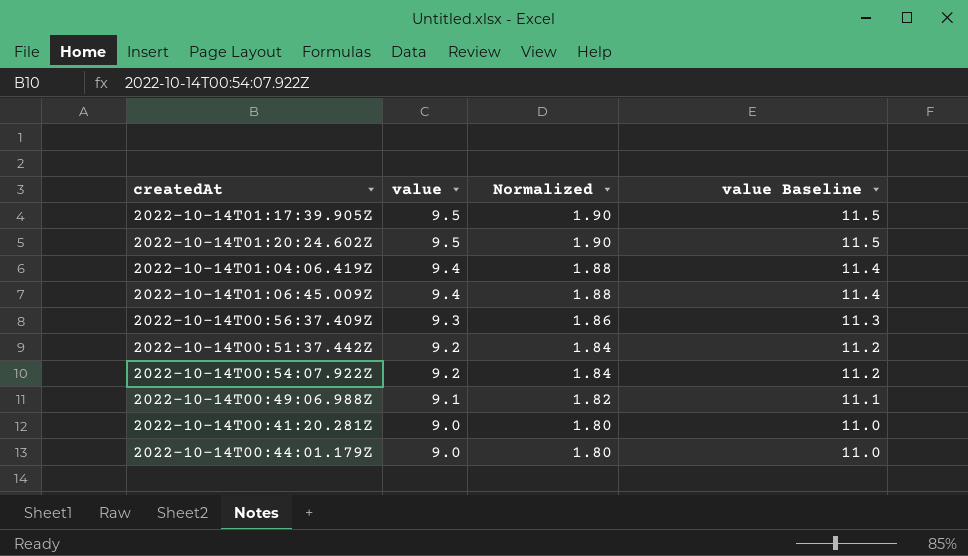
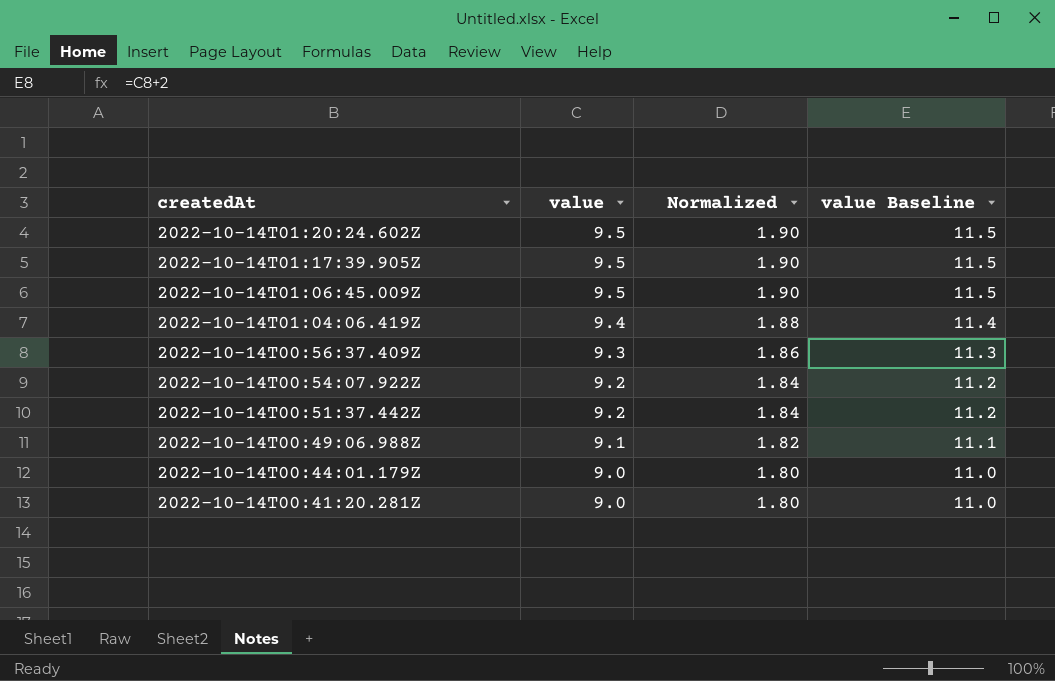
row order: value descending -> createdAt descending
2022-10-14T01:06:45.009Z | value: 9.4 -> 9.5
2022-10-14T01:06:45.009Z | Normalized: 1.88 -> 1.90
2022-10-14T01:06:45.009Z | value Baseline: 11.4 -> 11.5

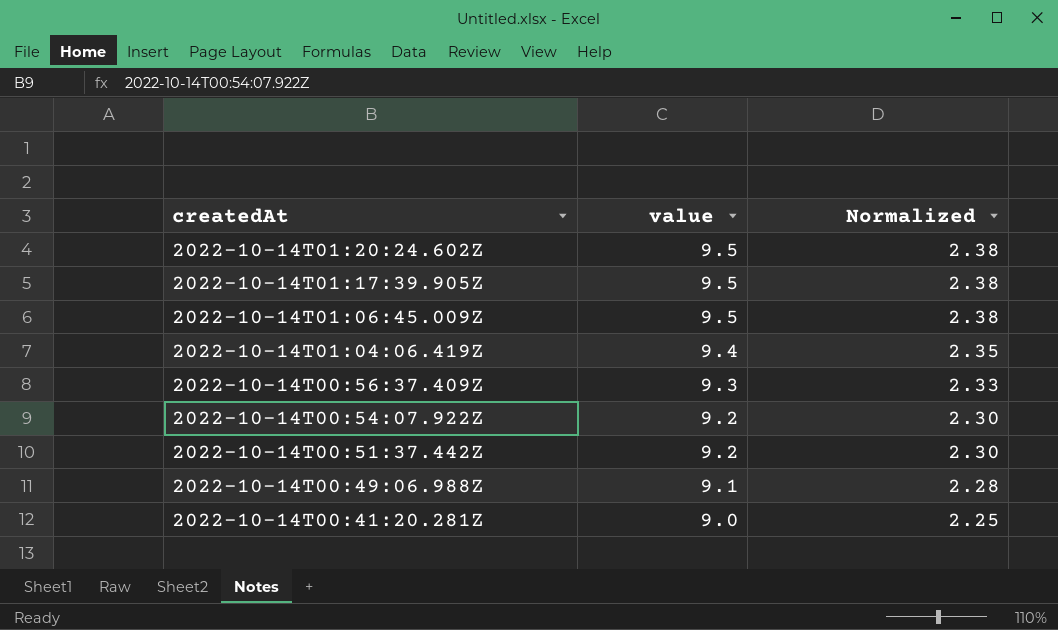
column value Baseline | formula: [value] + 2 -> none
column Normalized | formula: [value] * 0.2 -> [value] * 0.25
row 2022-10-14T00:44:01.179Z: 9.0 | 1.80 | 11.0 -> none

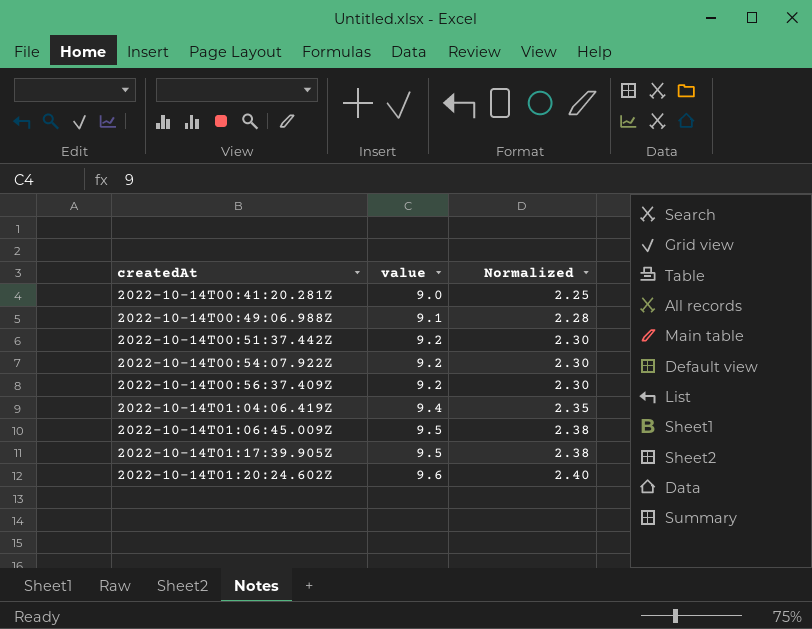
row order: createdAt descending -> createdAt ascending
2022-10-14T00:56:37.409Z | value: 9.3 -> 9.2
2022-10-14T00:56:37.409Z | Normalized: 2.33 -> 2.30
2022-10-14T01:20:24.602Z | value: 9.5 -> 9.6
2022-10-14T01:20:24.602Z | Normalized: 2.38 -> 2.40

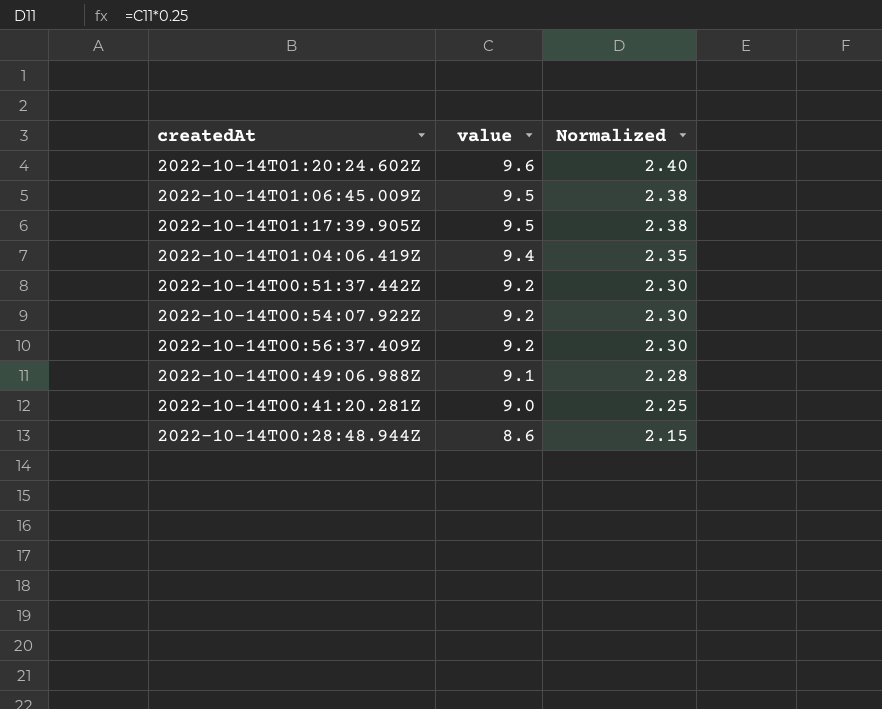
row order: createdAt ascending -> value descending
row 2022-10-14T00:28:48.944Z: none -> 8.6 | 2.15

